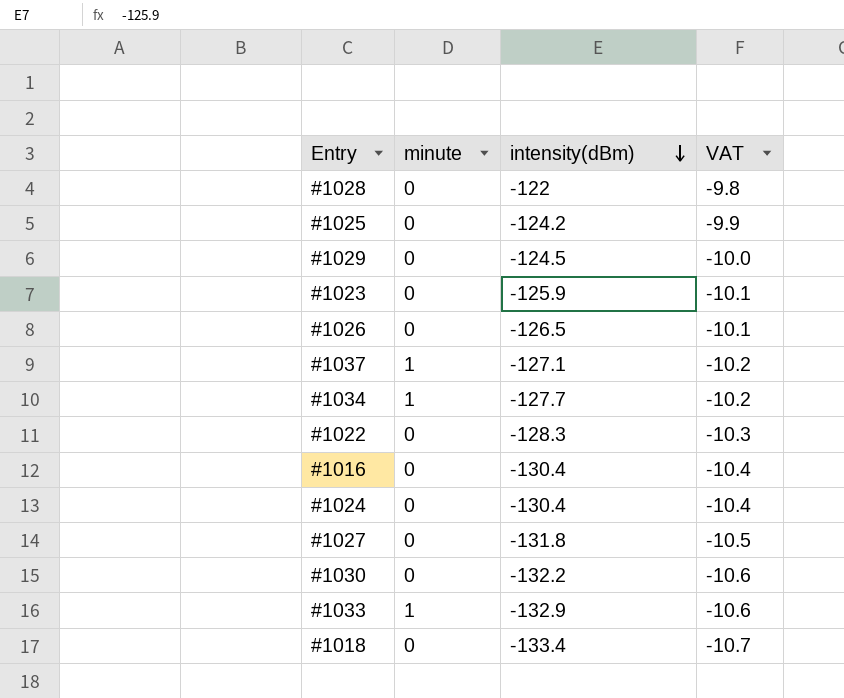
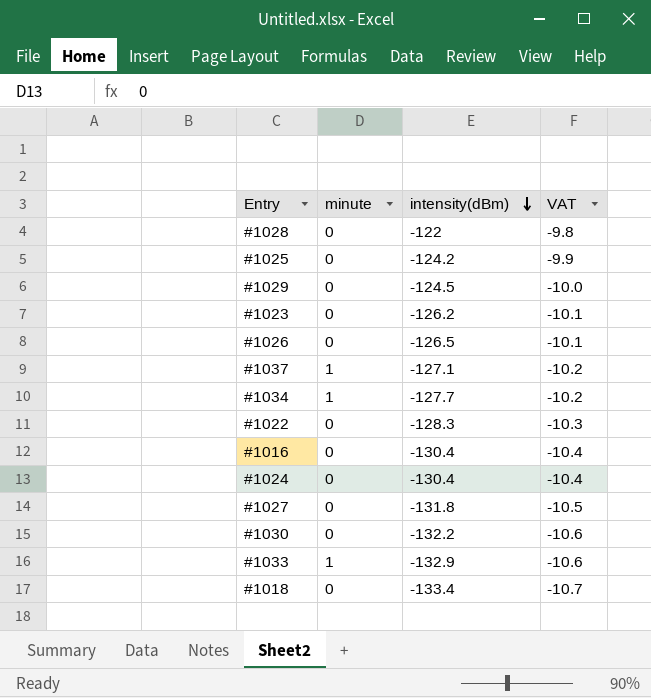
#1023 | intensity(dBm): -125.9 -> -126.2

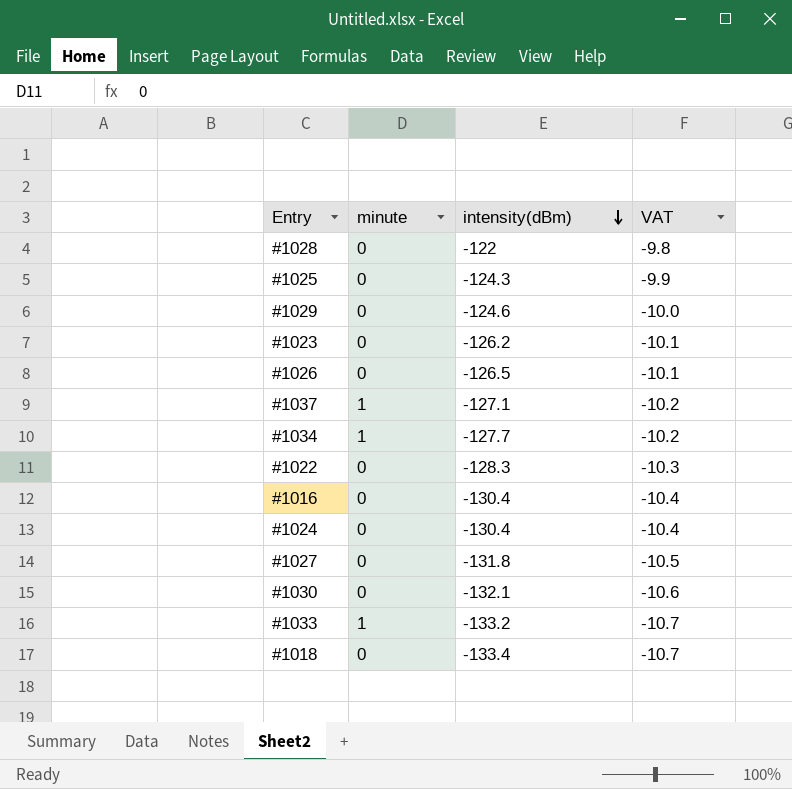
#1025 | intensity(dBm): -124.2 -> -124.3
#1029 | intensity(dBm): -124.5 -> -124.6
#1030 | intensity(dBm): -132.2 -> -132.1
#1033 | intensity(dBm): -132.9 -> -133.2
#1033 | VAT: -10.6 -> -10.7

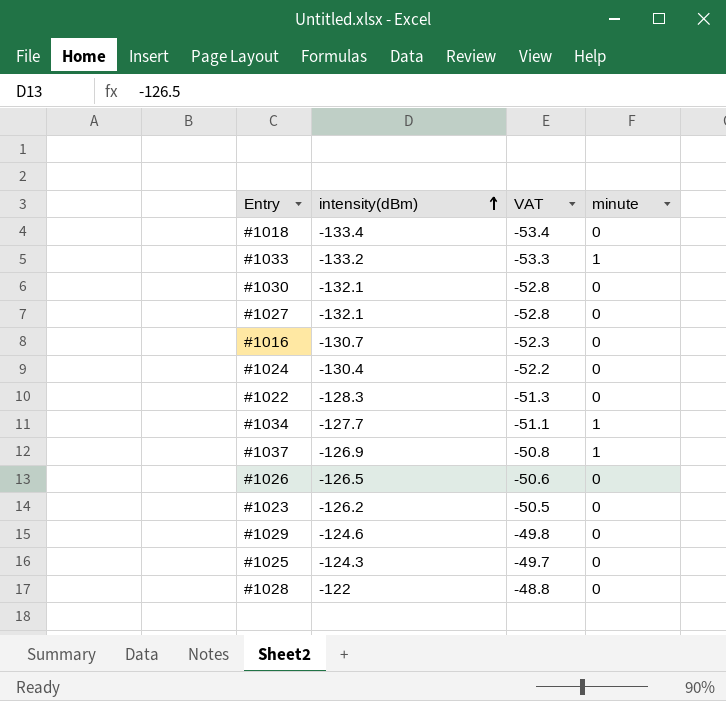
row order: intensity(dBm) descending -> intensity(dBm) ascending
column VAT | formula: [intensity(dBm)] * 0.08 -> [intensity(dBm)] * 0.4
column minute | position: 2 -> 4
#1027 | intensity(dBm): -131.8 -> -132.1
#1016 | intensity(dBm): -130.4 -> -130.7
#1037 | intensity(dBm): -127.1 -> -126.9

